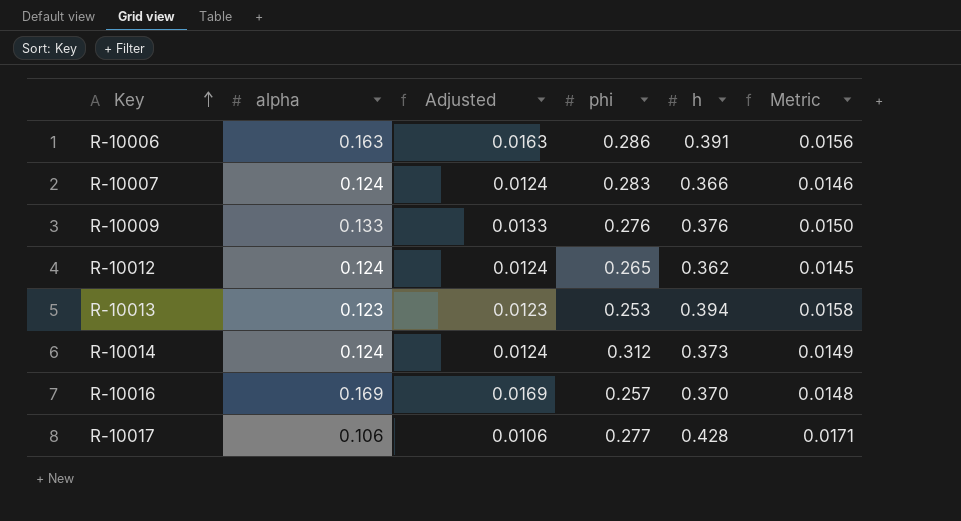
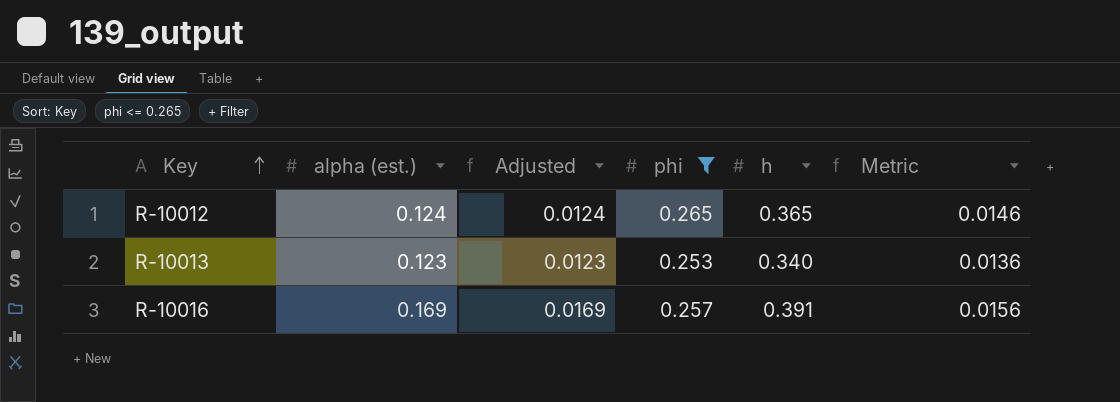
filter: none -> phi <= 0.265
column name: alpha -> alpha (est.)
R-10012 | h: 0.362 -> 0.365
R-10012 | Metric: 0.0145 -> 0.0146
R-10013 | h: 0.394 -> 0.340
R-10013 | Metric: 0.0158 -> 0.0136
R-10016 | h: 0.370 -> 0.391
R-10016 | Metric: 0.0148 -> 0.0156

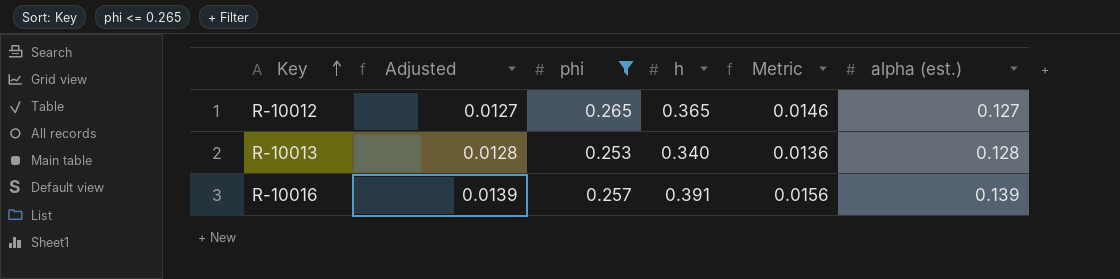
column alpha (est.) | position: 2 -> 6
R-10012 | Adjusted: 0.0124 -> 0.0127
R-10012 | alpha (est.): 0.124 -> 0.127
R-10013 | Adjusted: 0.0123 -> 0.0128
R-10013 | alpha (est.): 0.123 -> 0.128
R-10016 | Adjusted: 0.0169 -> 0.0139
R-10016 | alpha (est.): 0.169 -> 0.139

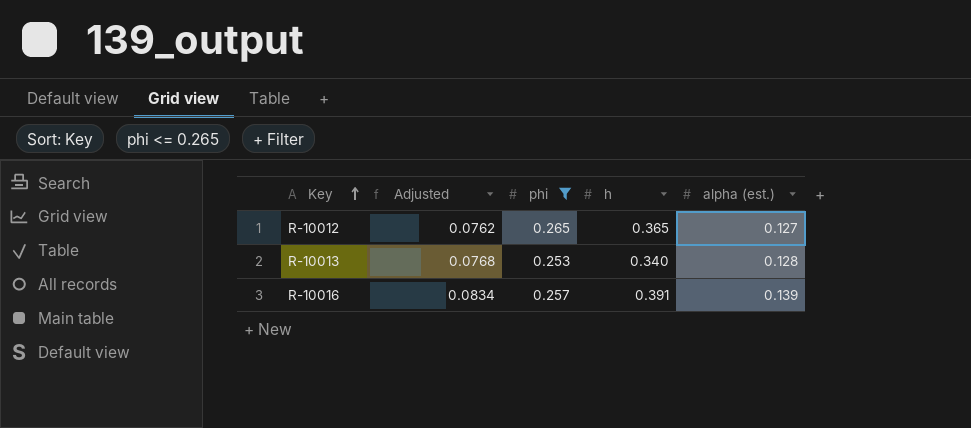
column Metric | formula: [h] * 0.04 -> none
column Adjusted | formula: [alpha (est.)] * 0.1 -> [alpha (est.)] * 0.6

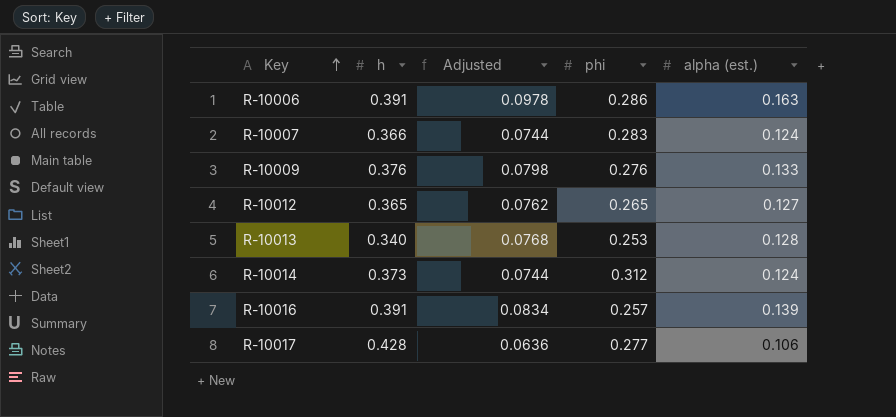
filter: phi <= 0.265 -> none
column h | position: 4 -> 2

